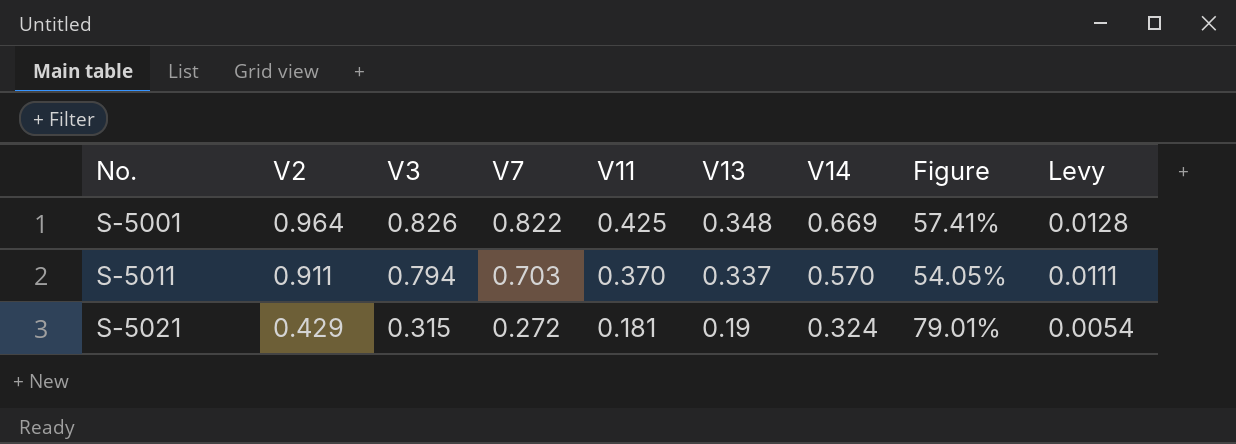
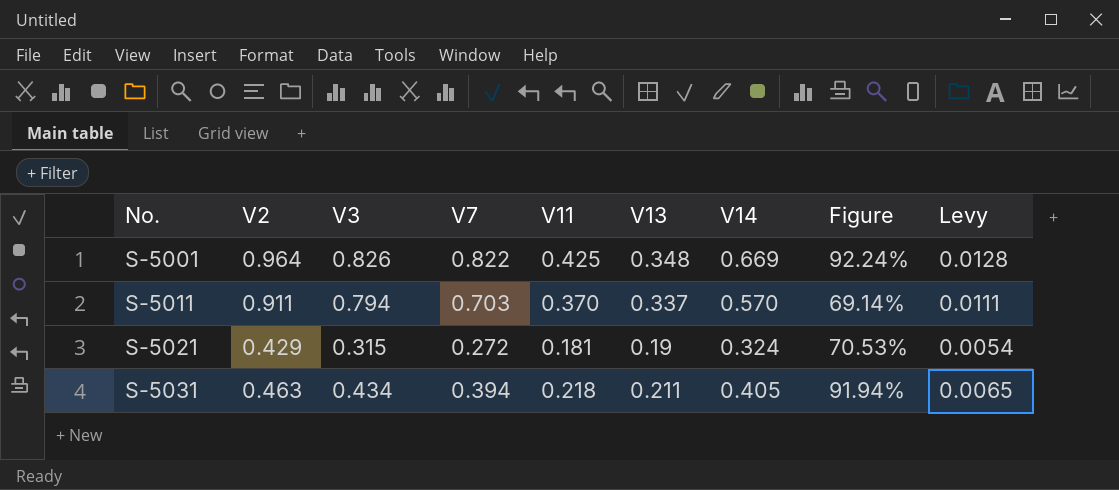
column Figure | formula: ([V14] - [V11]) / [V11] -> ([V14] - [V13]) / [V13]
row S-5031: none -> 0.463 | 0.434 | 0.394 | 0.218 | 0.211 | 0.405 | 91.94% | 0.0065

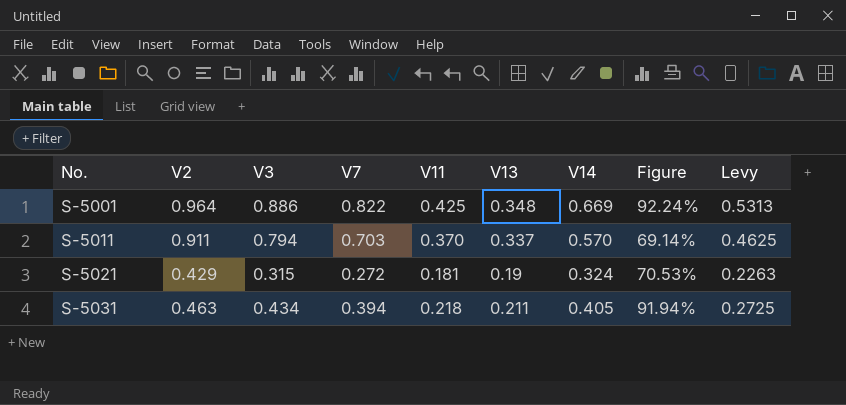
column Levy | formula: [V11] * 0.03 -> [V11] * 1.25
S-5001 | V3: 0.826 -> 0.886

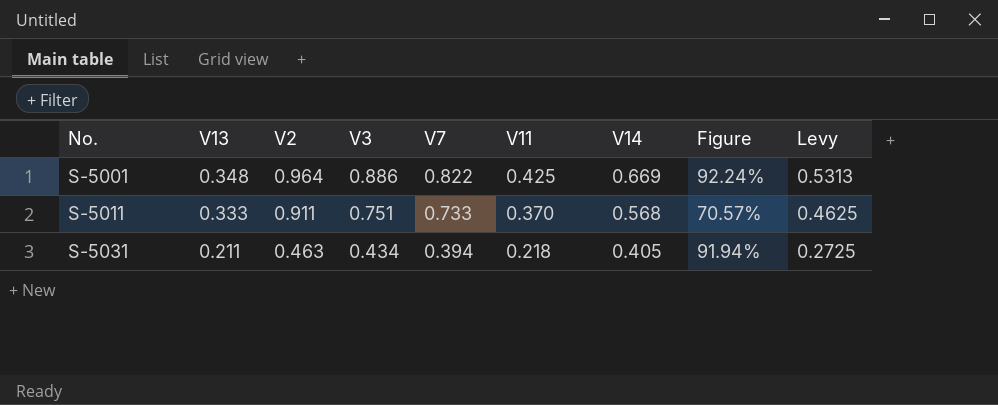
column V13 | position: 6 -> 2
row S-5021: 0.429 | 0.315 | 0.272 | 0.181 | 0.19 | 0.324 | 70.53% | 0.2263 -> none
S-5011 | V13: 0.337 -> 0.333
S-5011 | V3: 0.794 -> 0.751
S-5011 | V7: 0.703 -> 0.733
S-5011 | V14: 0.570 -> 0.568
S-5011 | Figure: 69.14% -> 70.57%

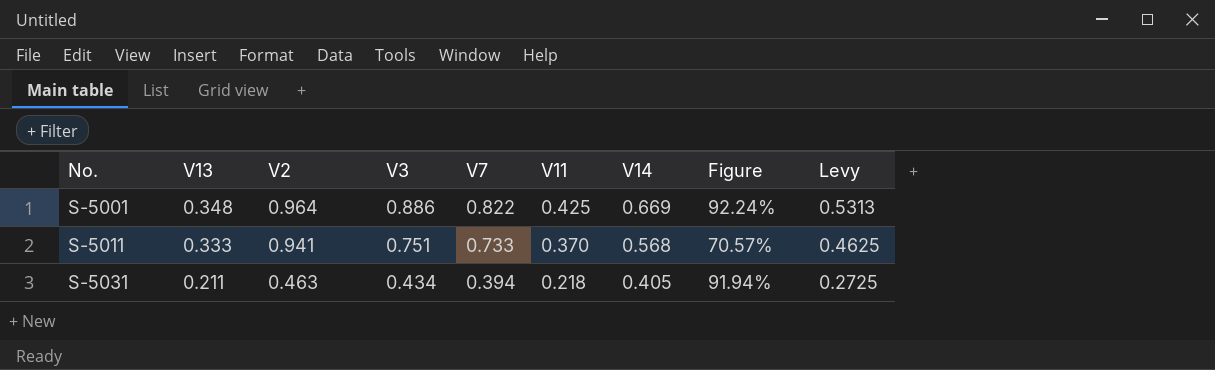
S-5011 | V2: 0.911 -> 0.941

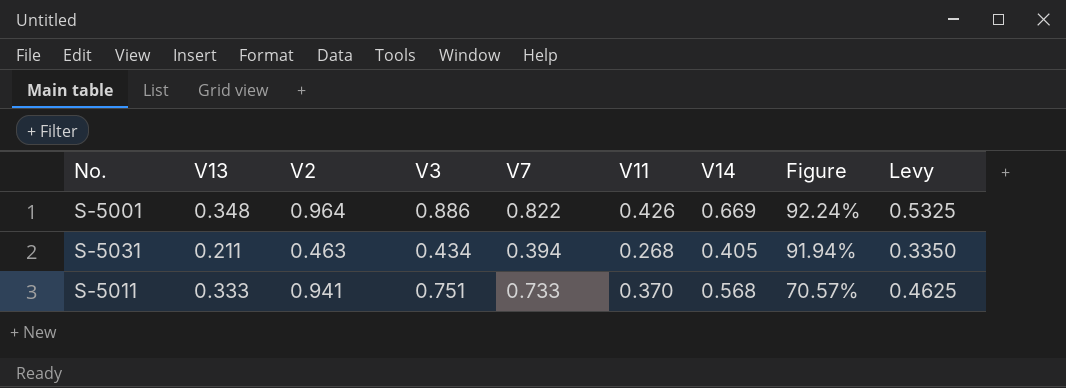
row order: No. ascending -> Figure descending
S-5001 | V11: 0.425 -> 0.426
S-5001 | Levy: 0.5313 -> 0.5325
S-5031 | V11: 0.218 -> 0.268
S-5031 | Levy: 0.2725 -> 0.3350

